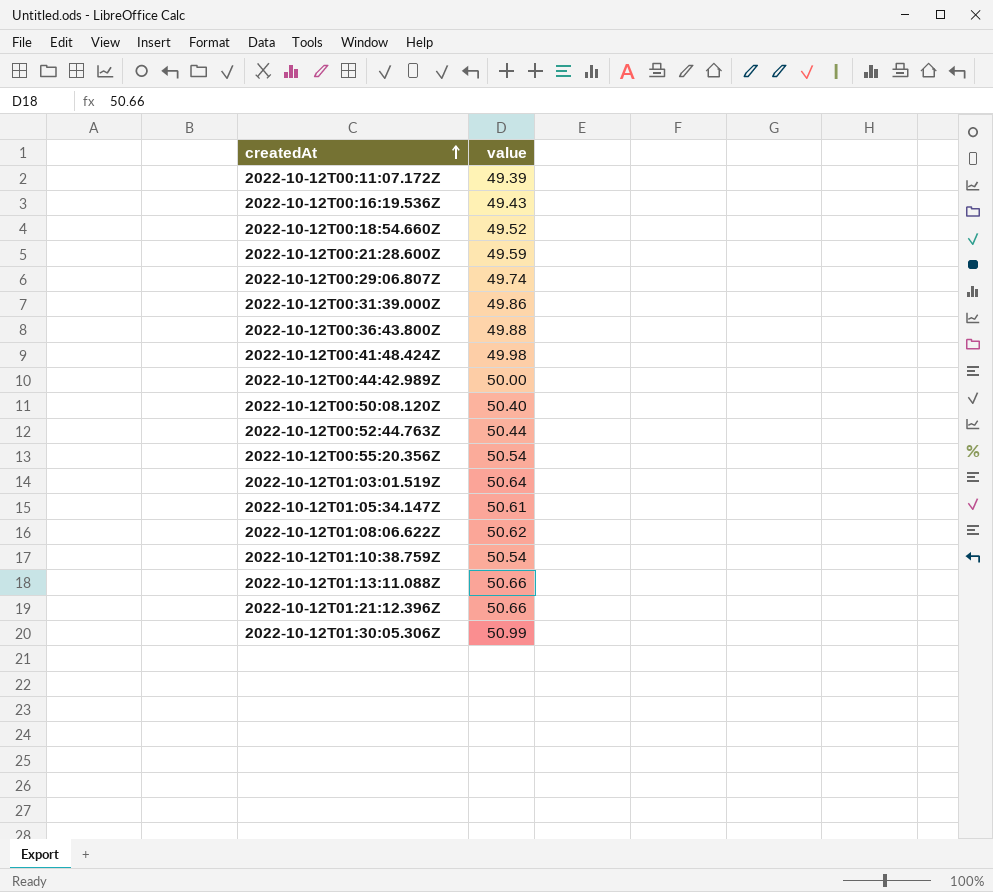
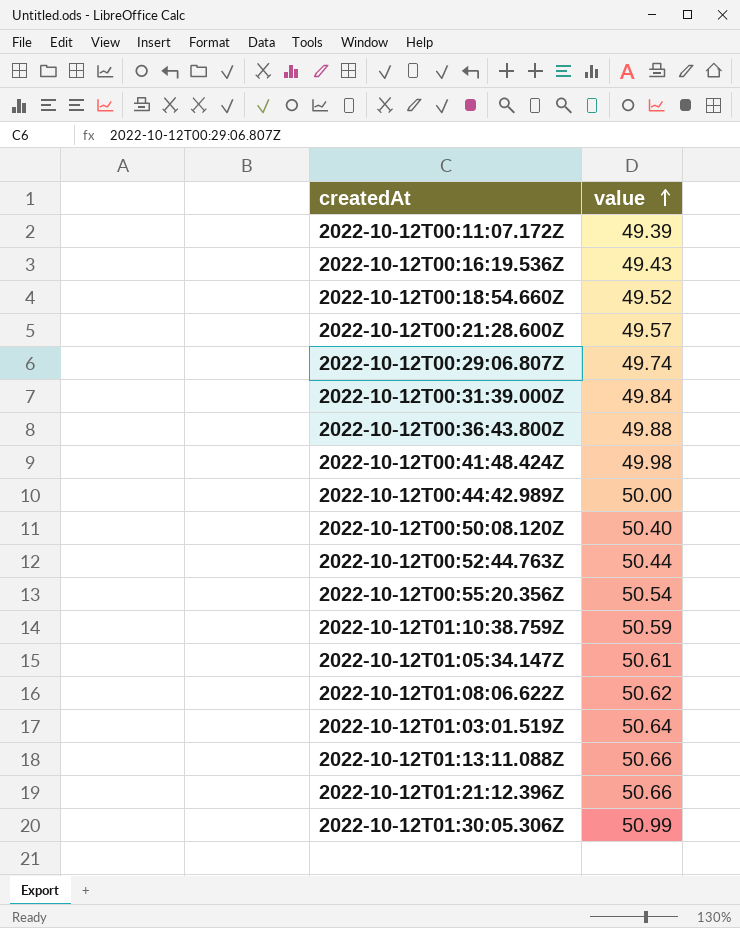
row order: createdAt ascending -> value ascending
2022-10-12T00:21:28.600Z | value: 49.59 -> 49.57
2022-10-12T00:31:39.000Z | value: 49.86 -> 49.84
2022-10-12T01:10:38.759Z | value: 50.54 -> 50.59

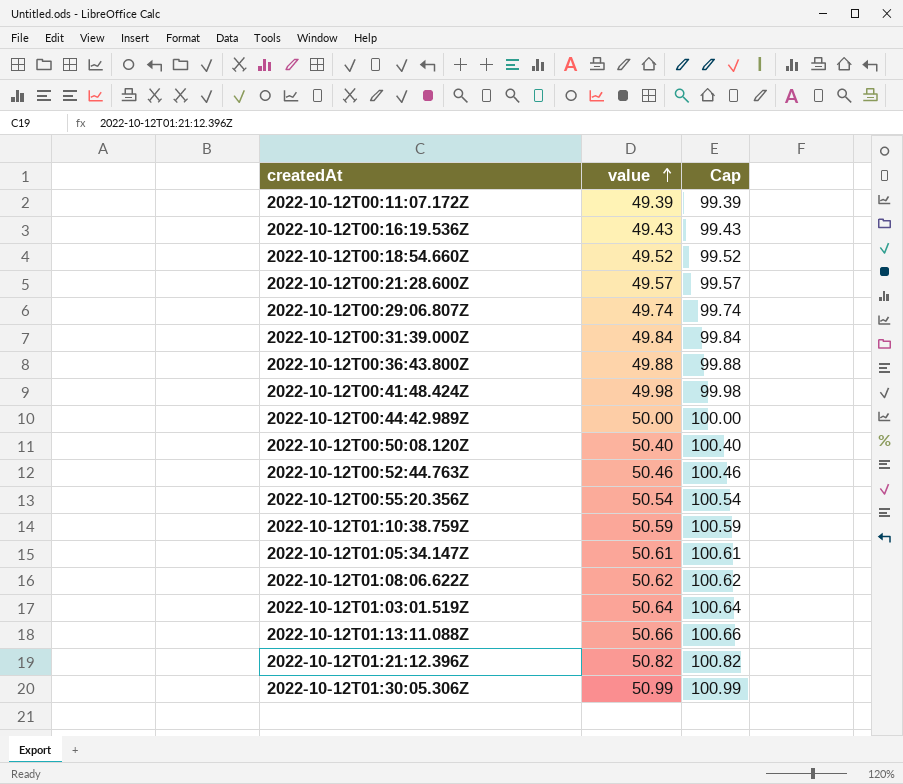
column Cap | formula: none -> [value] + 50
2022-10-12T00:52:44.763Z | value: 50.44 -> 50.46
2022-10-12T01:21:12.396Z | value: 50.66 -> 50.82

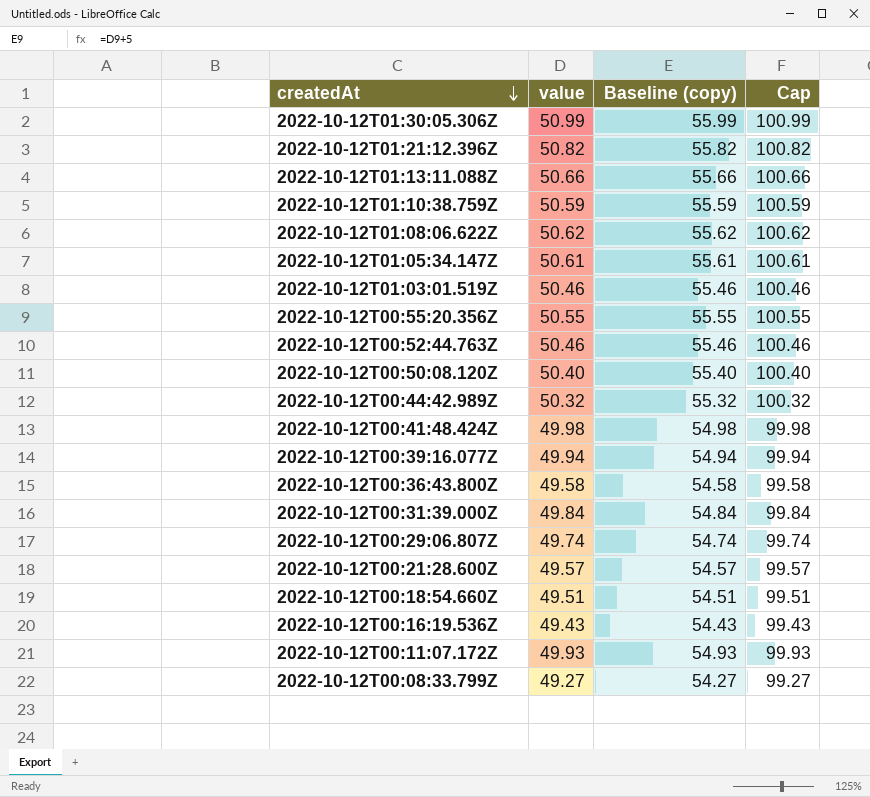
row order: value ascending -> createdAt descending
column Baseline (copy) | formula: none -> [value] + 5
2022-10-12T01:03:01.519Z | value: 50.64 -> 50.46
2022-10-12T01:03:01.519Z | Cap: 100.64 -> 100.46
2022-10-12T00:55:20.356Z | value: 50.54 -> 50.55
2022-10-12T00:55:20.356Z | Cap: 100.54 -> 100.55
2022-10-12T00:44:42.989Z | value: 50.00 -> 50.32
2022-10-12T00:44:42.989Z | Cap: 100.00 -> 100.32
row 2022-10-12T00:39:16.077Z: none -> 49.94 | 54.94 | 99.94
2022-10-12T00:36:43.800Z | value: 49.88 -> 49.58
2022-10-12T00:36:43.800Z | Cap: 99.88 -> 99.58
2022-10-12T00:18:54.660Z | value: 49.52 -> 49.51
2022-10-12T00:18:54.660Z | Cap: 99.52 -> 99.51
2022-10-12T00:11:07.172Z | value: 49.39 -> 49.93
2022-10-12T00:11:07.172Z | Cap: 99.39 -> 99.93
row 2022-10-12T00:08:33.799Z: none -> 49.27 | 54.27 | 99.27

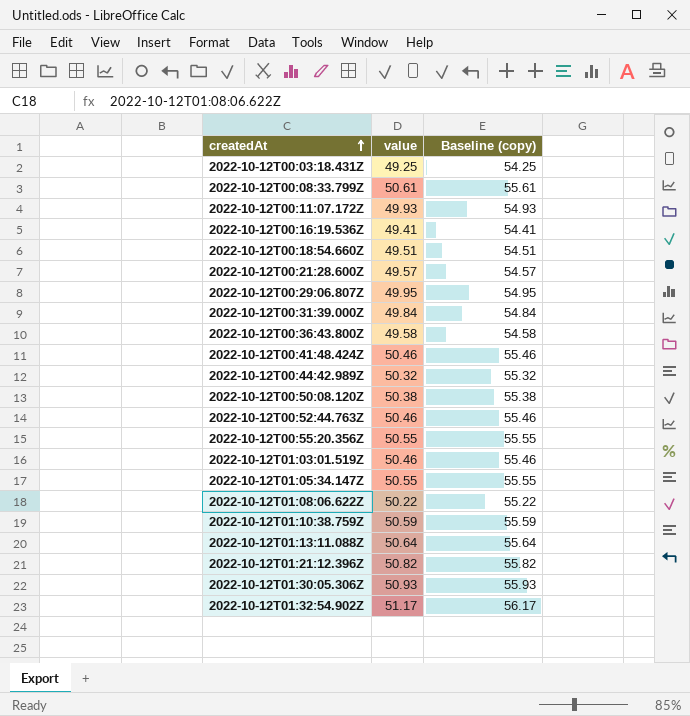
row order: createdAt descending -> createdAt ascending
column Cap | formula: [value] + 50 -> none
row 2022-10-12T00:39:16.077Z: 49.94 | 54.94 | 99.94 -> none
row 2022-10-12T00:03:18.431Z: none -> 49.25 | 54.25
2022-10-12T00:08:33.799Z | value: 49.27 -> 50.61
2022-10-12T00:08:33.799Z | Baseline (copy): 54.27 -> 55.61
2022-10-12T00:16:19.536Z | value: 49.43 -> 49.41
2022-10-12T00:16:19.536Z | Baseline (copy): 54.43 -> 54.41
2022-10-12T00:29:06.807Z | value: 49.74 -> 49.95
2022-10-12T00:29:06.807Z | Baseline (copy): 54.74 -> 54.95
2022-10-12T00:41:48.424Z | value: 49.98 -> 50.46
2022-10-12T00:41:48.424Z | Baseline (copy): 54.98 -> 55.46
2022-10-12T00:50:08.120Z | value: 50.40 -> 50.38
2022-10-12T00:50:08.120Z | Baseline (copy): 55.40 -> 55.38
2022-10-12T01:05:34.147Z | value: 50.61 -> 50.55
2022-10-12T01:05:34.147Z | Baseline (copy): 55.61 -> 55.55
2022-10-12T01:08:06.622Z | value: 50.62 -> 50.22
2022-10-12T01:08:06.622Z | Baseline (copy): 55.62 -> 55.22
2022-10-12T01:13:11.088Z | value: 50.66 -> 50.64
2022-10-12T01:13:11.088Z | Baseline (copy): 55.66 -> 55.64
2022-10-12T01:30:05.306Z | value: 50.99 -> 50.93
2022-10-12T01:30:05.306Z | Baseline (copy): 55.99 -> 55.93
row 2022-10-12T01:32:54.902Z: none -> 51.17 | 56.17

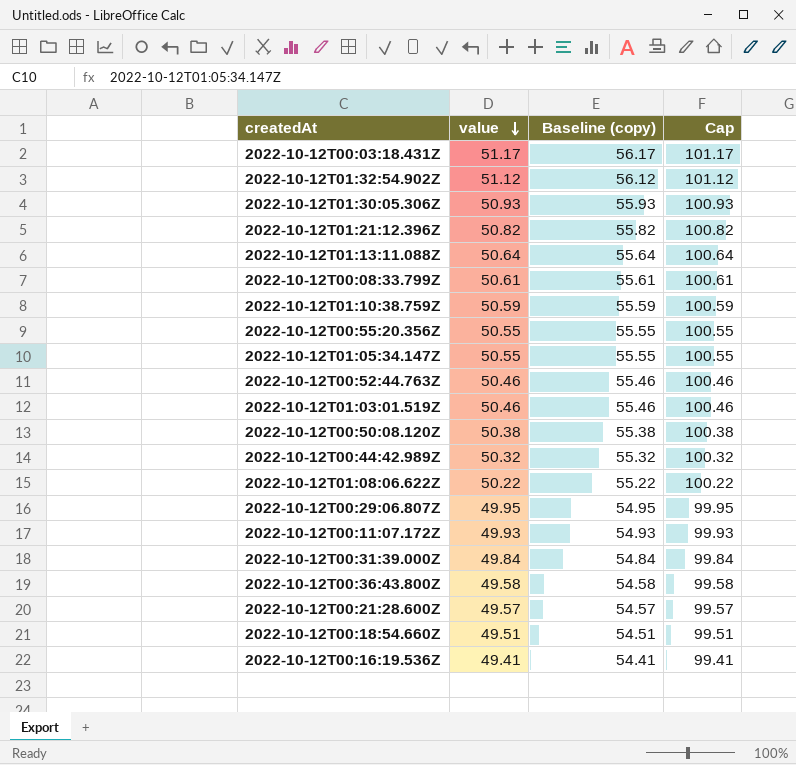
row order: createdAt ascending -> value descending
column Cap | formula: none -> [value] + 50
row 2022-10-12T00:41:48.424Z: 50.46 | 55.46 -> none
2022-10-12T00:03:18.431Z | value: 49.25 -> 51.17
2022-10-12T00:03:18.431Z | Baseline (copy): 54.25 -> 56.17
2022-10-12T01:32:54.902Z | value: 51.17 -> 51.12
2022-10-12T01:32:54.902Z | Baseline (copy): 56.17 -> 56.12

